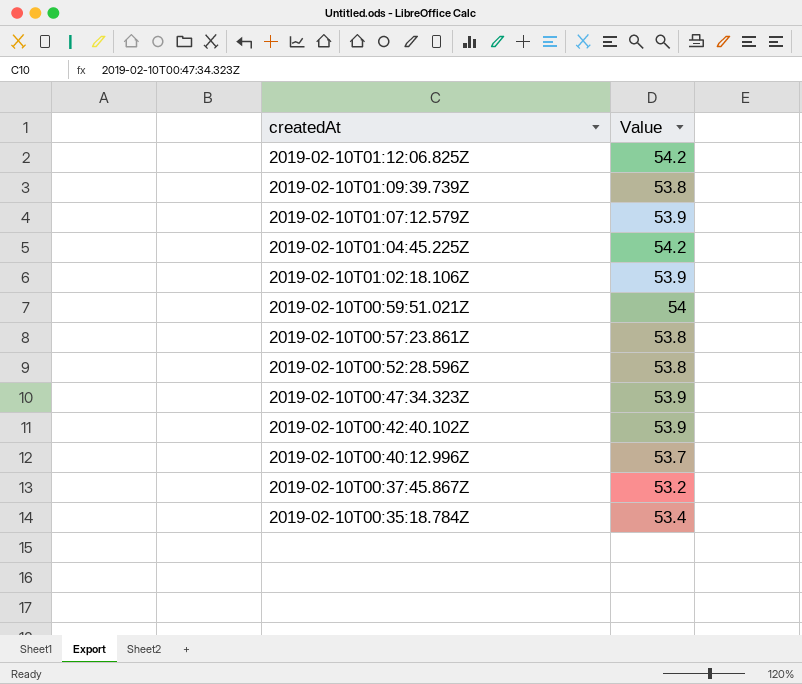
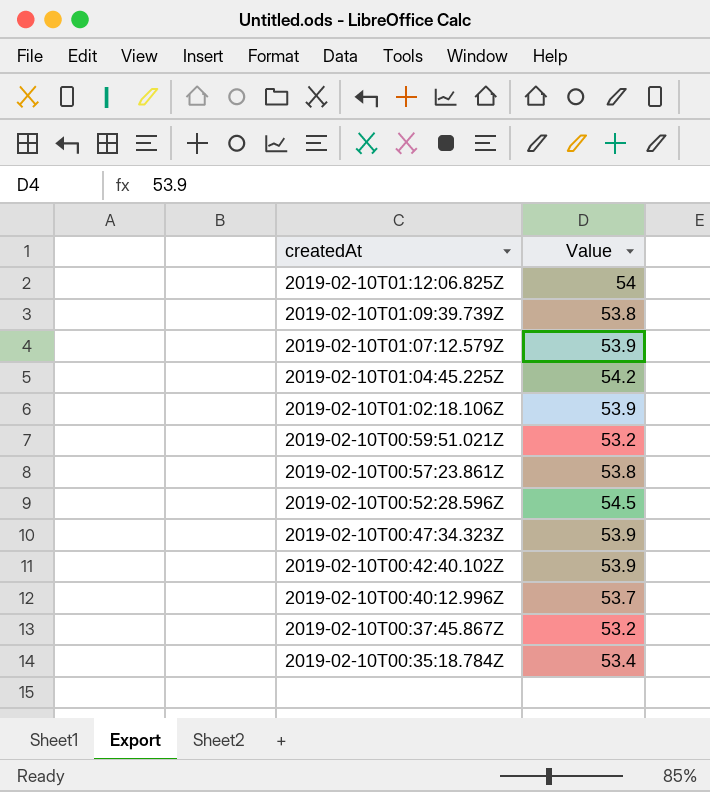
2019-02-10T01:12:06.825Z | Value: 54.2 -> 54
2019-02-10T00:59:51.021Z | Value: 54 -> 53.2
2019-02-10T00:52:28.596Z | Value: 53.8 -> 54.5

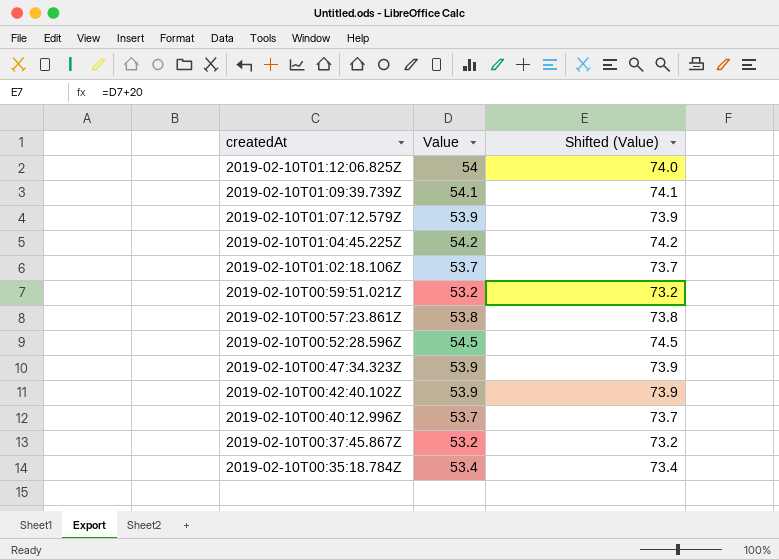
column Shifted (Value) | formula: none -> [Value] + 20
2019-02-10T01:09:39.739Z | Value: 53.8 -> 54.1
2019-02-10T01:02:18.106Z | Value: 53.9 -> 53.7

